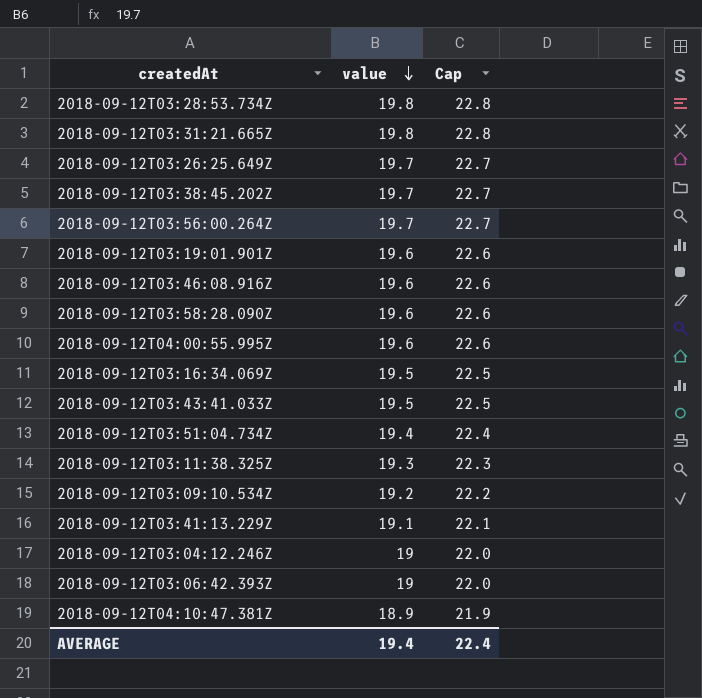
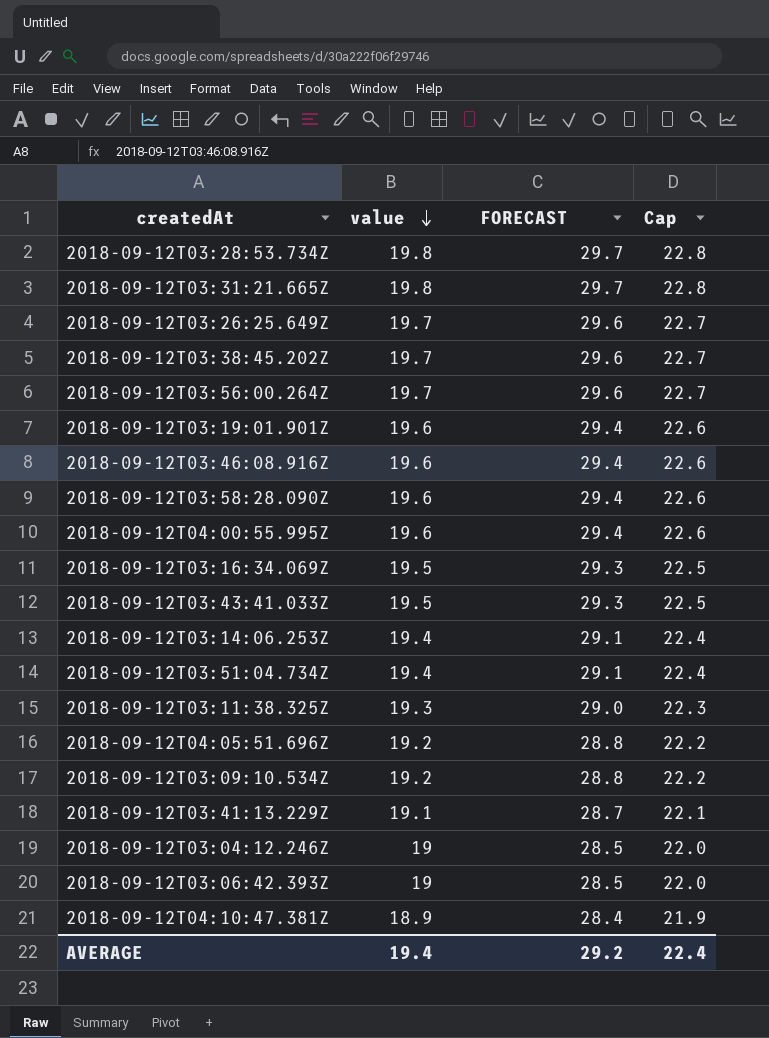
column FORECAST | formula: none -> [value] * 1.5
row 2018-09-12T03:14:06.253Z: none -> 19.4 | 29.1 | 22.4
row 2018-09-12T04:05:51.696Z: none -> 19.2 | 28.8 | 22.2

